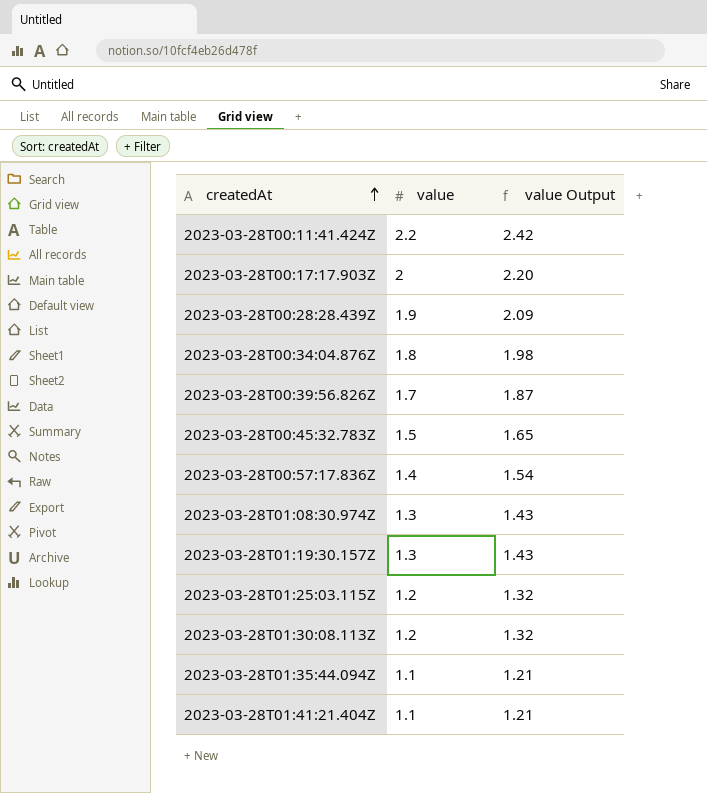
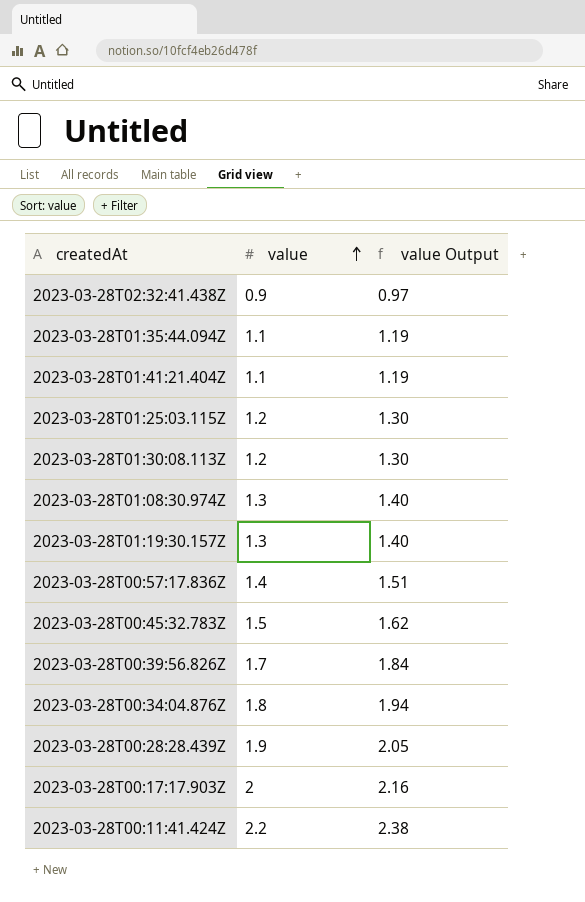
row order: createdAt ascending -> value ascending
column value Output | formula: [value] * 1.1 -> [value] * 1.08
row 2023-03-28T02:32:41.438Z: none -> 0.9 | 0.97

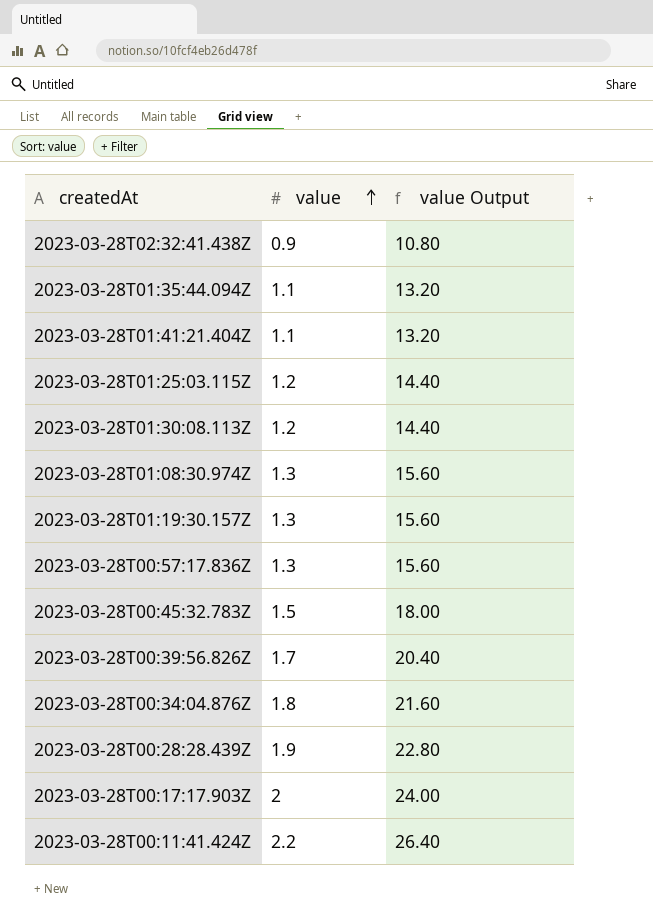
column value Output | formula: [value] * 1.08 -> [value] * 12
2023-03-28T00:57:17.836Z | value: 1.4 -> 1.3

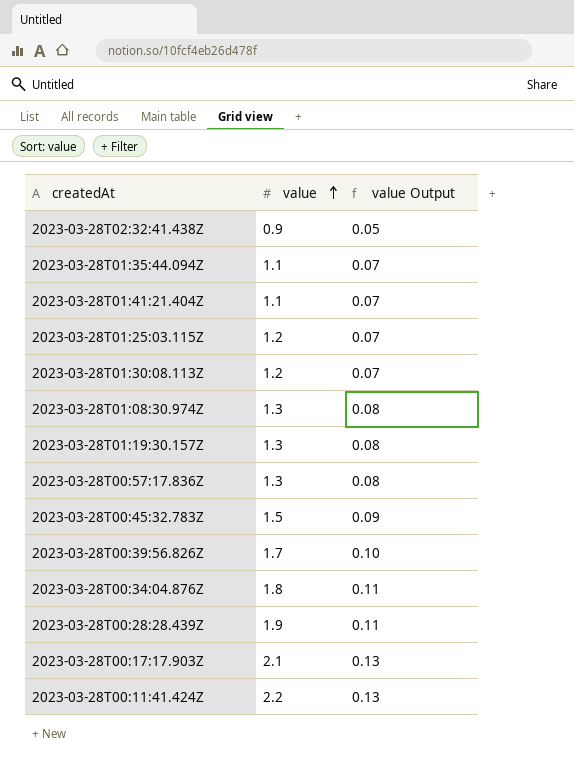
column value Output | formula: [value] * 12 -> [value] * 0.06
2023-03-28T00:17:17.903Z | value: 2 -> 2.1

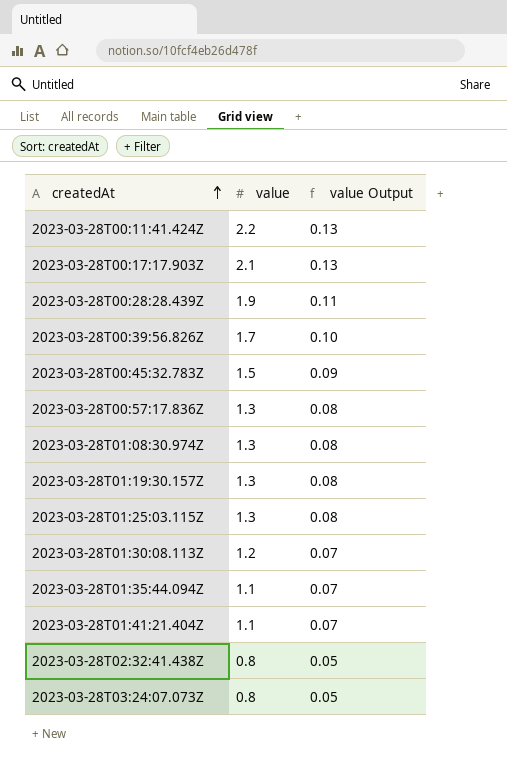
row order: value ascending -> createdAt ascending
row 2023-03-28T00:34:04.876Z: 1.8 | 0.11 -> none
2023-03-28T01:25:03.115Z | value: 1.2 -> 1.3
2023-03-28T01:25:03.115Z | value Output: 0.07 -> 0.08
2023-03-28T02:32:41.438Z | value: 0.9 -> 0.8
row 2023-03-28T03:24:07.073Z: none -> 0.8 | 0.05

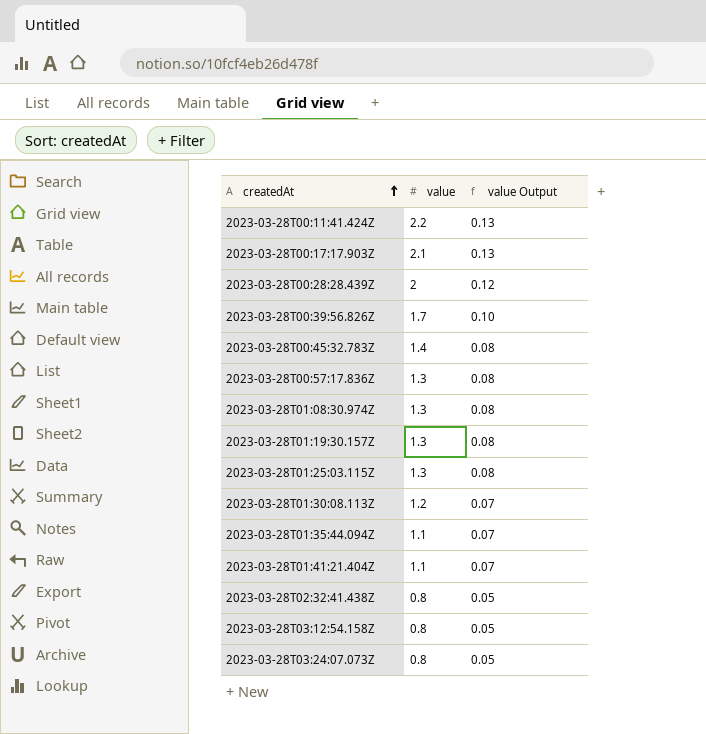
2023-03-28T00:28:28.439Z | value: 1.9 -> 2
2023-03-28T00:28:28.439Z | value Output: 0.11 -> 0.12
2023-03-28T00:45:32.783Z | value: 1.5 -> 1.4
2023-03-28T00:45:32.783Z | value Output: 0.09 -> 0.08
row 2023-03-28T03:12:54.158Z: none -> 0.8 | 0.05

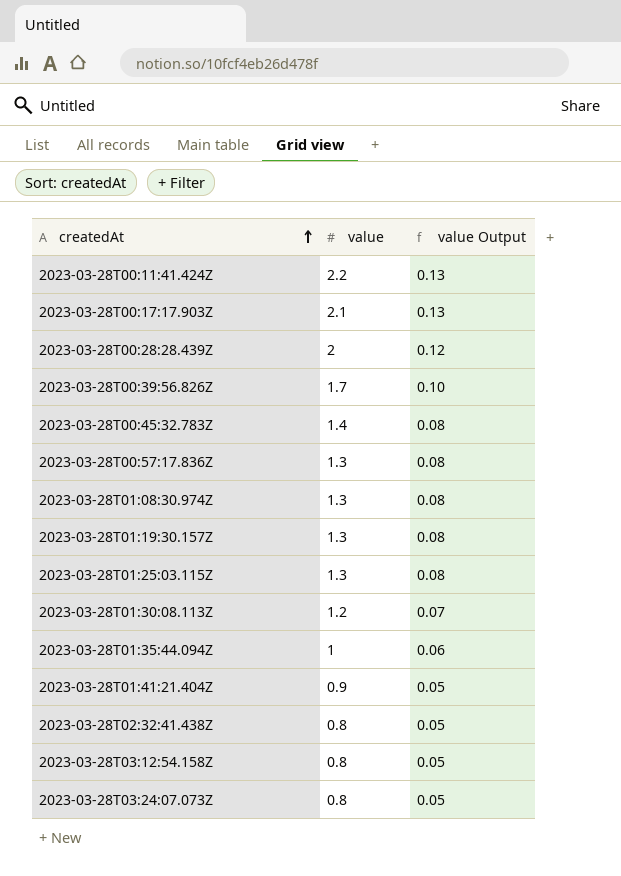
2023-03-28T01:35:44.094Z | value: 1.1 -> 1
2023-03-28T01:35:44.094Z | value Output: 0.07 -> 0.06
2023-03-28T01:41:21.404Z | value: 1.1 -> 0.9
2023-03-28T01:41:21.404Z | value Output: 0.07 -> 0.05

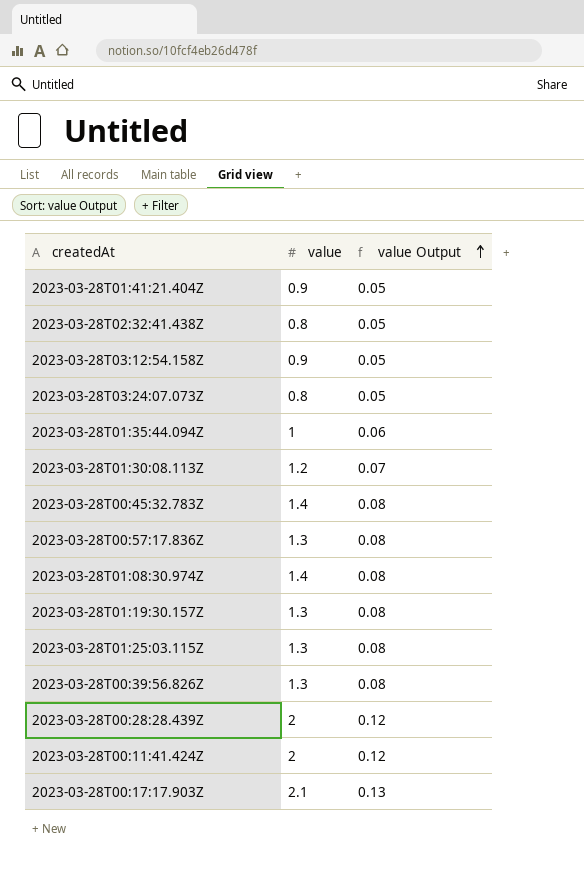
row order: createdAt ascending -> value Output ascending
2023-03-28T03:12:54.158Z | value: 0.8 -> 0.9
2023-03-28T01:08:30.974Z | value: 1.3 -> 1.4
2023-03-28T00:39:56.826Z | value: 1.7 -> 1.3
2023-03-28T00:39:56.826Z | value Output: 0.10 -> 0.08
2023-03-28T00:11:41.424Z | value: 2.2 -> 2
2023-03-28T00:11:41.424Z | value Output: 0.13 -> 0.12

